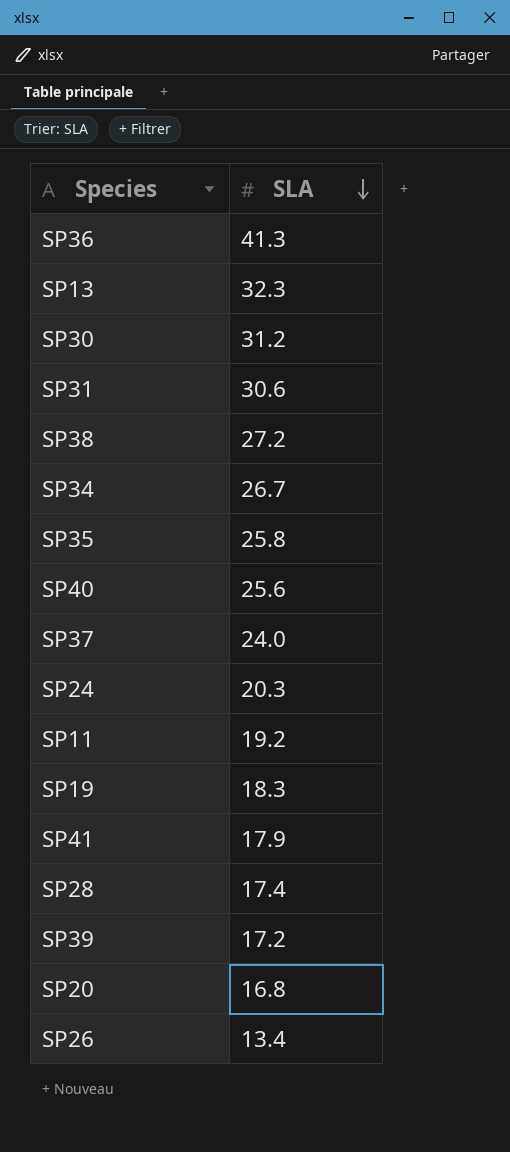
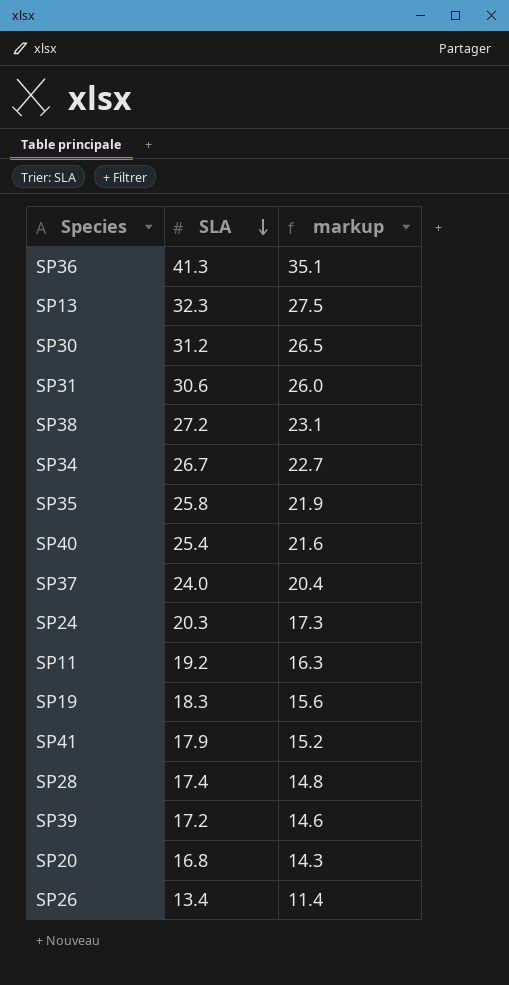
column markup | formula: none -> [SLA] * 0.85
SP40 | SLA: 25.6 -> 25.4

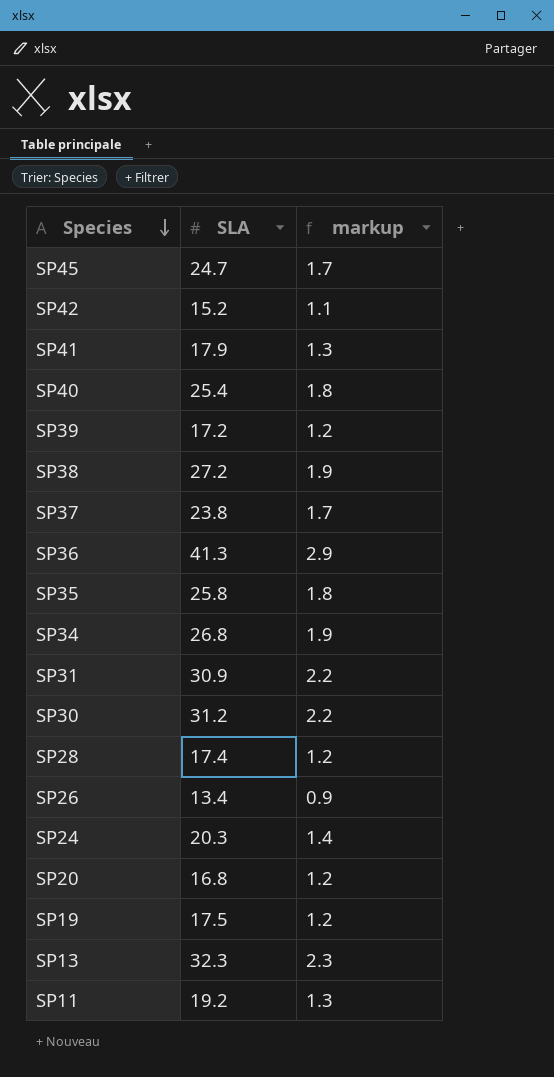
row order: SLA descending -> Species descending
column markup | formula: [SLA] * 0.85 -> [SLA] * 0.07
row SP45: none -> 24.7 | 1.7
row SP42: none -> 15.2 | 1.1
SP37 | SLA: 24.0 -> 23.8
SP34 | SLA: 26.7 -> 26.8
SP31 | SLA: 30.6 -> 30.9
SP19 | SLA: 18.3 -> 17.5

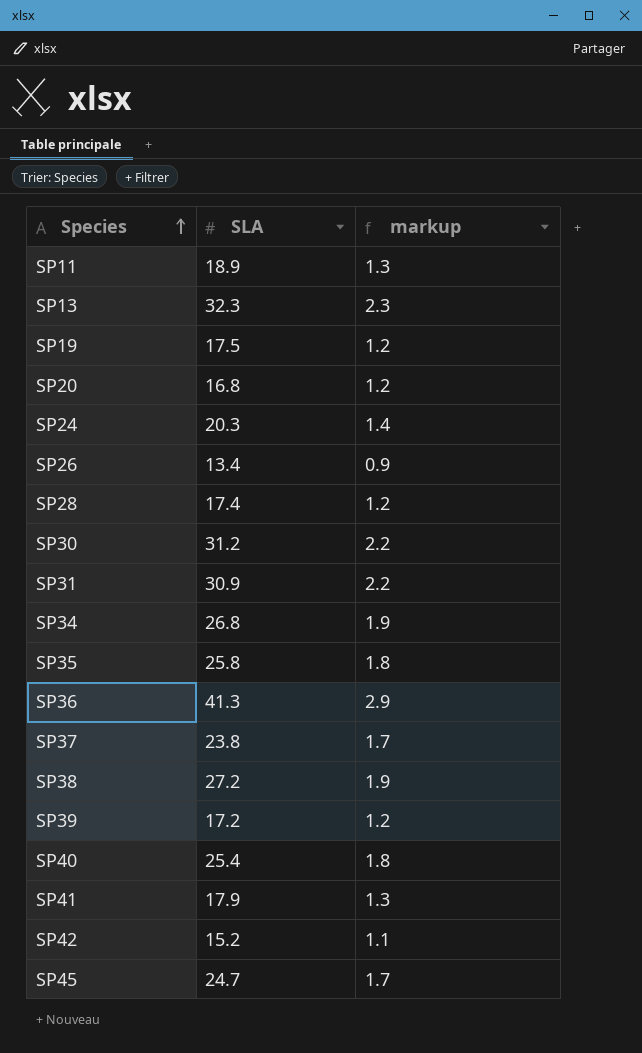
row order: Species descending -> Species ascending
SP11 | SLA: 19.2 -> 18.9

